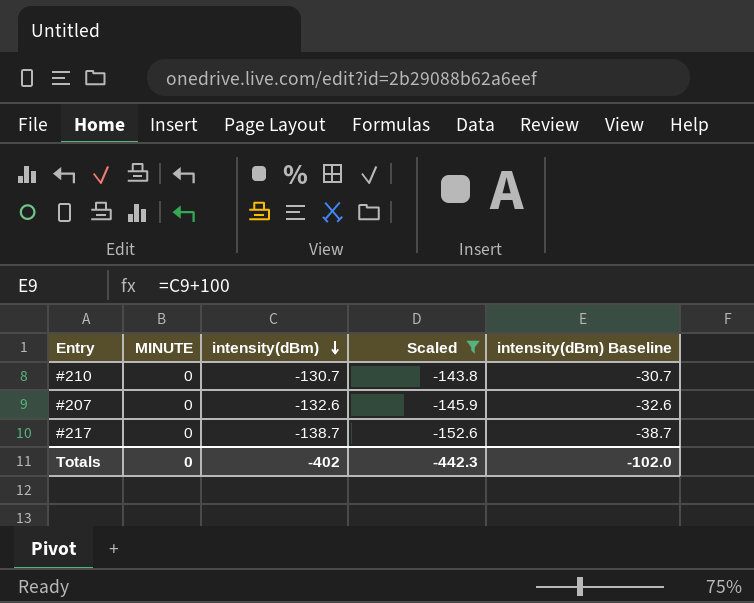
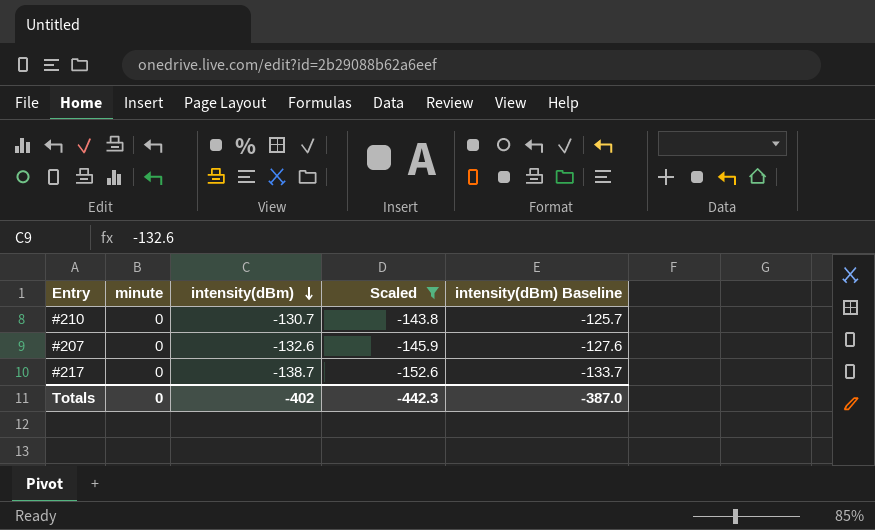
column name: MINUTE -> minute
column intensity(dBm) Baseline | formula: [intensity(dBm)] + 100 -> [intensity(dBm)] + 5
Totals | intensity(dBm) Baseline: -102.0 -> -387.0

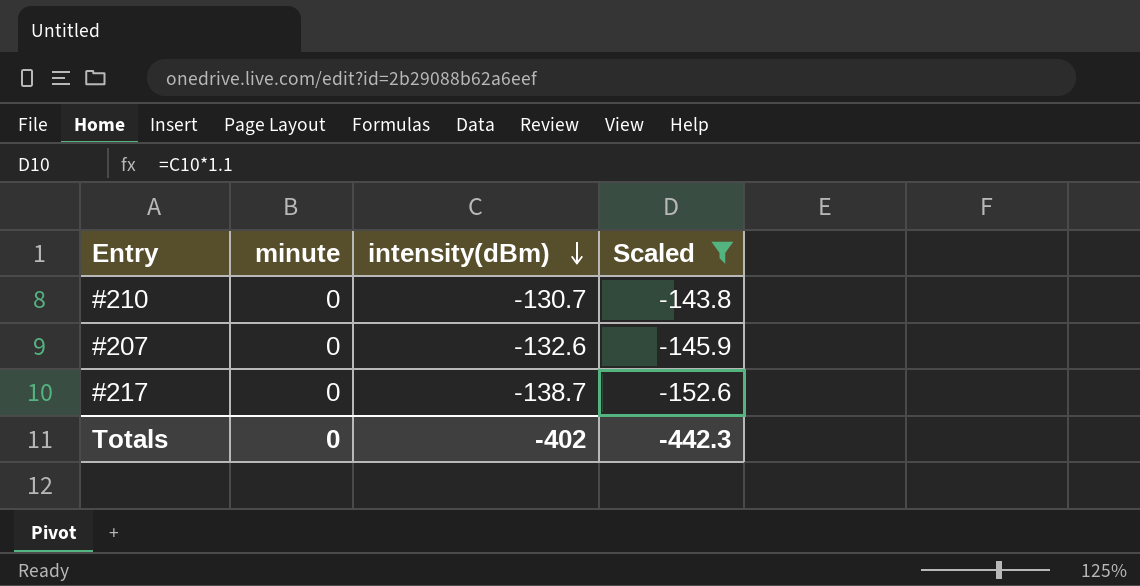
column intensity(dBm) Baseline | formula: [intensity(dBm)] + 5 -> none

